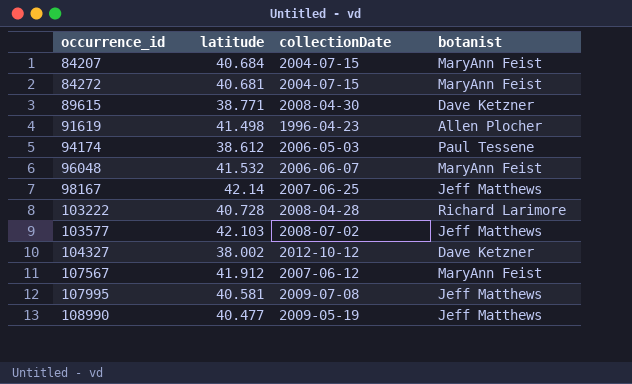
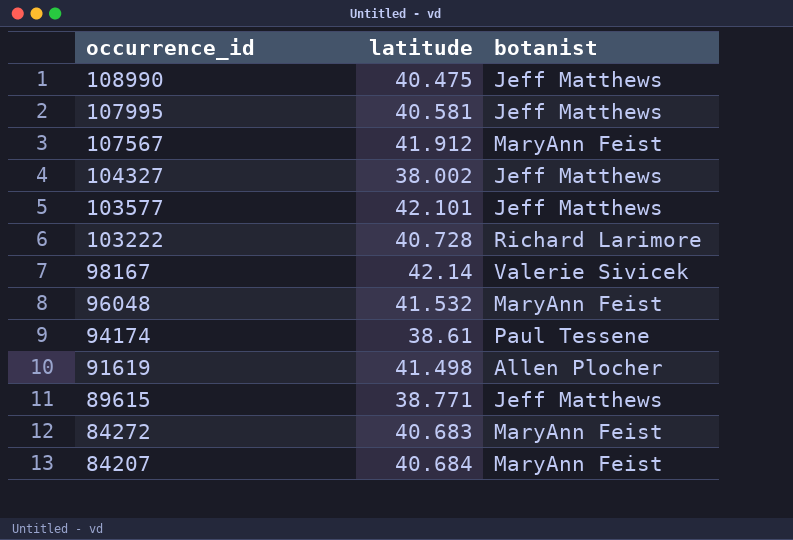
row order: occurrence_id ascending -> occurrence_id descending
column collectionDate | position: 3 -> none
108990 | latitude: 40.477 -> 40.475
104327 | botanist: Dave Ketzner -> Jeff Matthews
103577 | latitude: 42.103 -> 42.101
98167 | botanist: Jeff Matthews -> Valerie Sivicek
94174 | latitude: 38.612 -> 38.61
89615 | botanist: Dave Ketzner -> Jeff Matthews
84272 | latitude: 40.681 -> 40.683

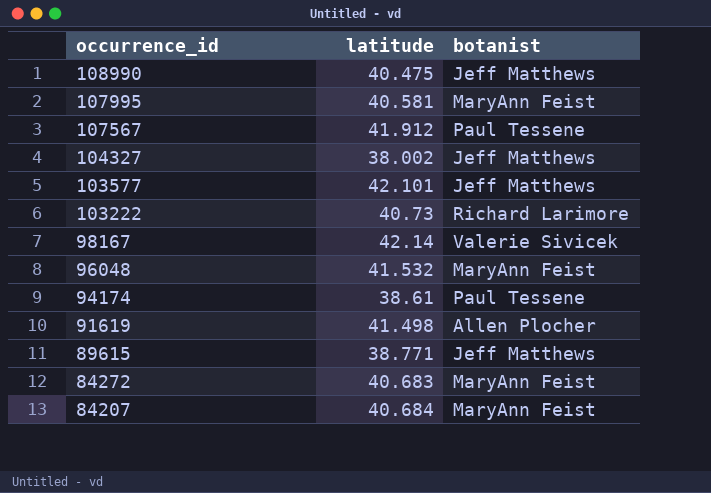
107995 | botanist: Jeff Matthews -> MaryAnn Feist
107567 | botanist: MaryAnn Feist -> Paul Tessene
103222 | latitude: 40.728 -> 40.73

